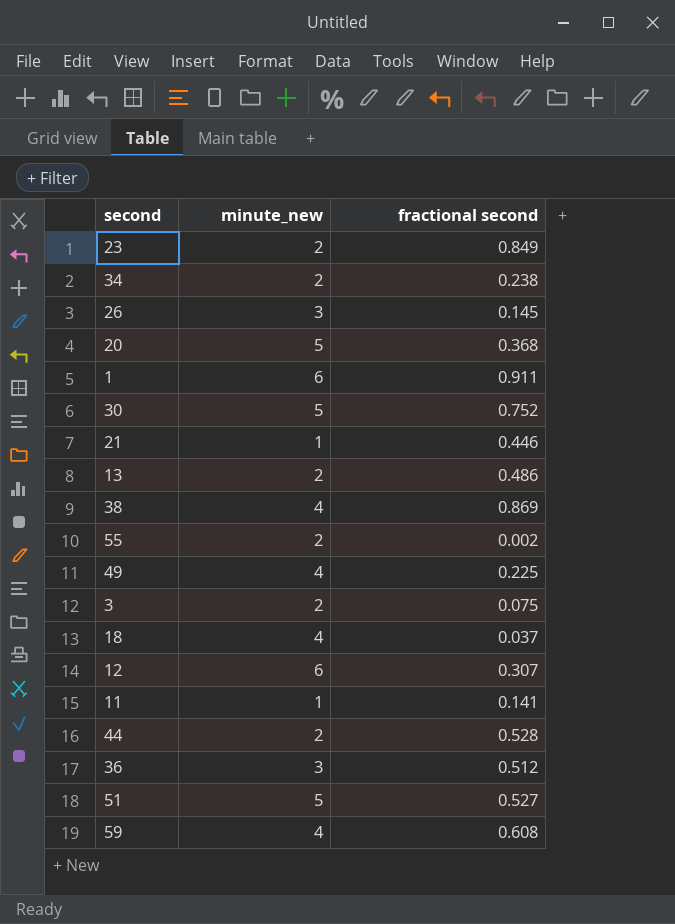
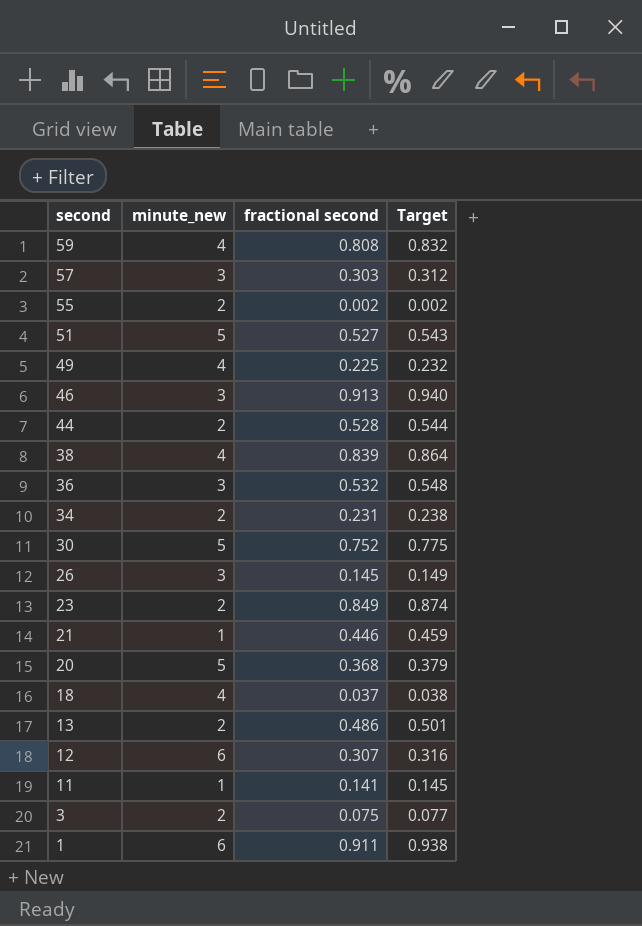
row order: none -> second descending
column Target | formula: none -> [fractional second] * 1.03
59 | fractional second: 0.608 -> 0.808
row 57: none -> 3 | 0.303 | 0.312
row 46: none -> 3 | 0.913 | 0.940
38 | fractional second: 0.869 -> 0.839
36 | fractional second: 0.512 -> 0.532
34 | fractional second: 0.238 -> 0.231

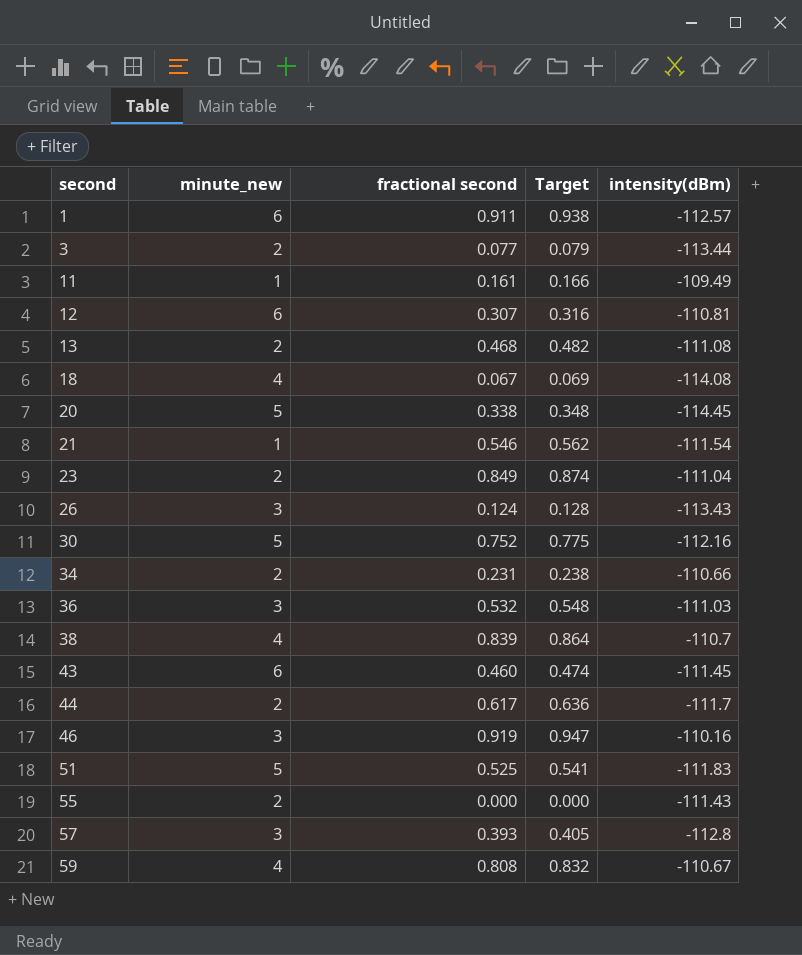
row order: second descending -> second ascending
column intensity(dBm) | position: none -> 5
row 49: 4 | 0.225 | 0.232 -> none
3 | fractional second: 0.075 -> 0.077
3 | Target: 0.077 -> 0.079
11 | fractional second: 0.141 -> 0.161
11 | Target: 0.145 -> 0.166
13 | fractional second: 0.486 -> 0.468
13 | Target: 0.501 -> 0.482
18 | fractional second: 0.037 -> 0.067
18 | Target: 0.038 -> 0.069
20 | fractional second: 0.368 -> 0.338
20 | Target: 0.379 -> 0.348
21 | fractional second: 0.446 -> 0.546
21 | Target: 0.459 -> 0.562
26 | fractional second: 0.145 -> 0.124
26 | Target: 0.149 -> 0.128
row 43: none -> 6 | 0.460 | 0.474 | -111.45
44 | fractional second: 0.528 -> 0.617
44 | Target: 0.544 -> 0.636
46 | fractional second: 0.913 -> 0.919
46 | Target: 0.940 -> 0.947
51 | fractional second: 0.527 -> 0.525
51 | Target: 0.543 -> 0.541
55 | fractional second: 0.002 -> 0.000
55 | Target: 0.002 -> 0.000
57 | fractional second: 0.303 -> 0.393
57 | Target: 0.312 -> 0.405

